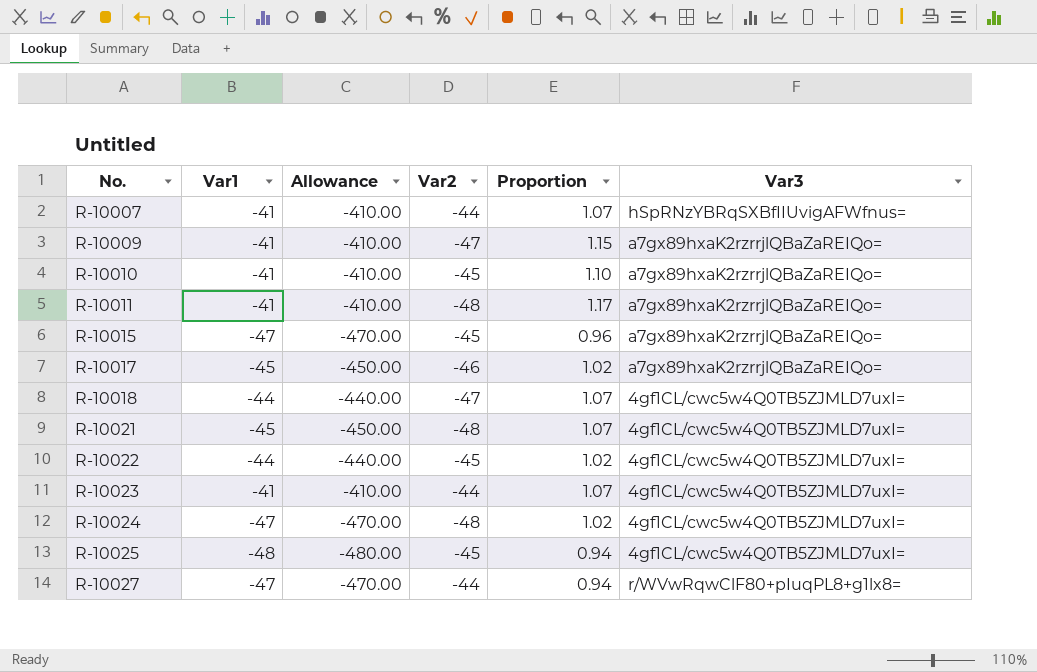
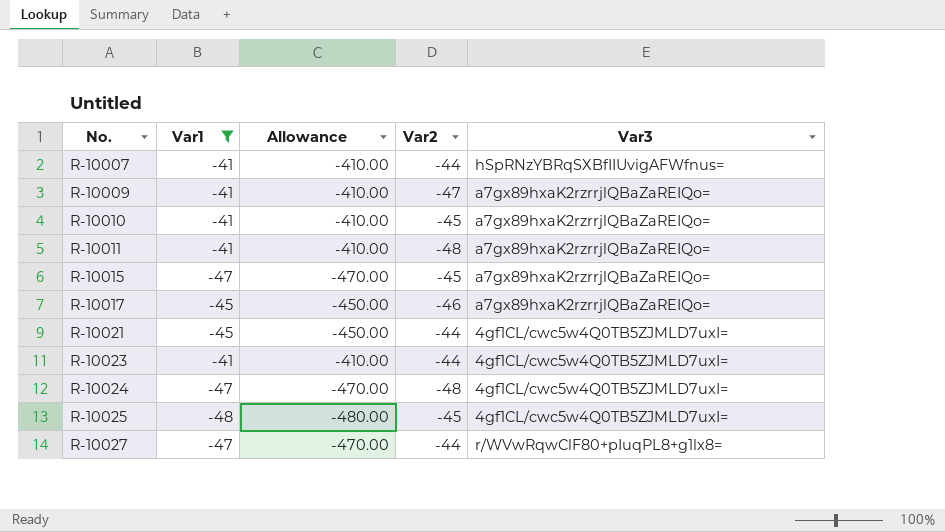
filter: none -> Var1 != -44
column Proportion | formula: [Var2] / [Var1] -> none
R-10021 | Var2: -48 -> -44

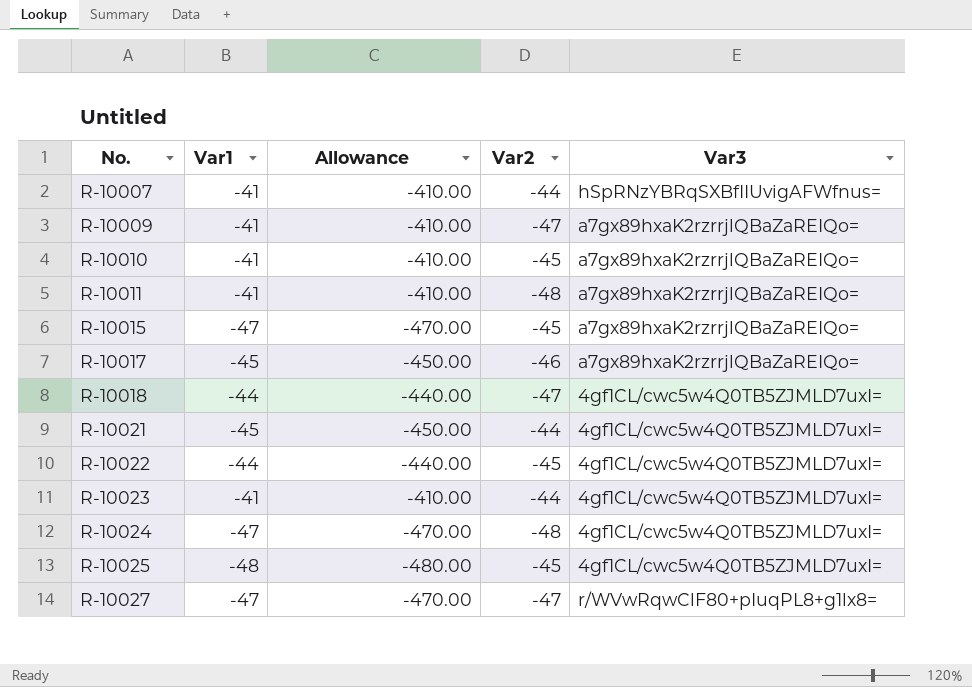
filter: Var1 != -44 -> none
R-10027 | Var2: -44 -> -47

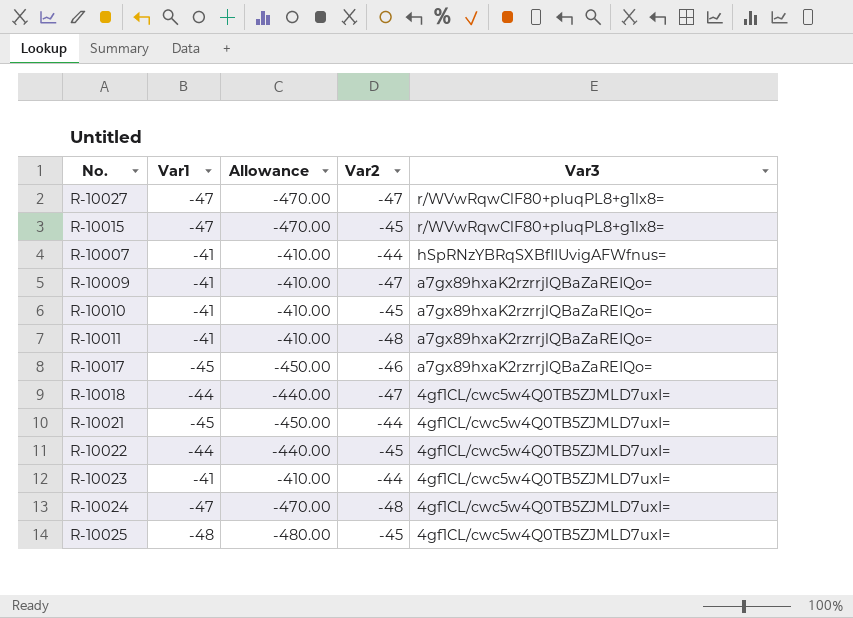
row order: No. ascending -> Var3 descending
R-10015 | Var3: a7gx89hxaK2rzrrjlQBaZaREIQo= -> r/WVwRqwClF80+pIuqPL8+g1lx8=

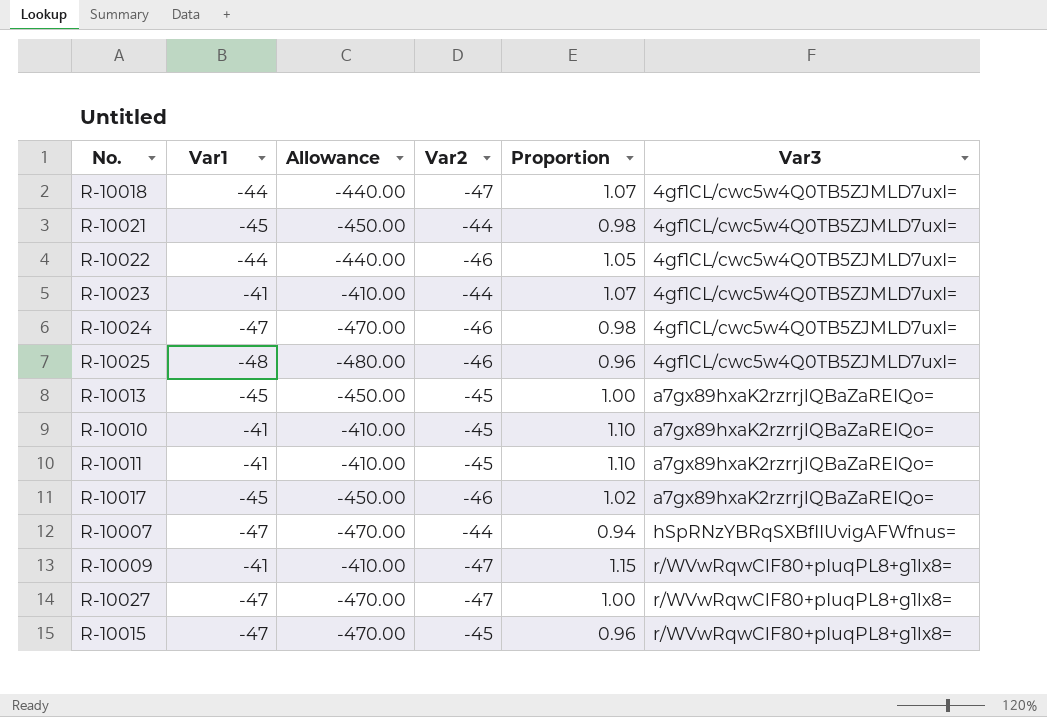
row order: Var3 descending -> Var3 ascending
column Proportion | formula: none -> [Var2] / [Var1]
R-10022 | Var2: -45 -> -46
R-10024 | Var2: -48 -> -46
R-10025 | Var2: -45 -> -46
row R-10013: none -> -45 | -450.00 | -45 | 1.00 | a7gx89hxaK2rzrrjlQBaZaREIQo=
R-10011 | Var2: -48 -> -45
R-10007 | Var1: -41 -> -47
R-10007 | Allowance: -410.00 -> -470.00
R-10009 | Var3: a7gx89hxaK2rzrrjlQBaZaREIQo= -> r/WVwRqwClF80+pIuqPL8+g1lx8=

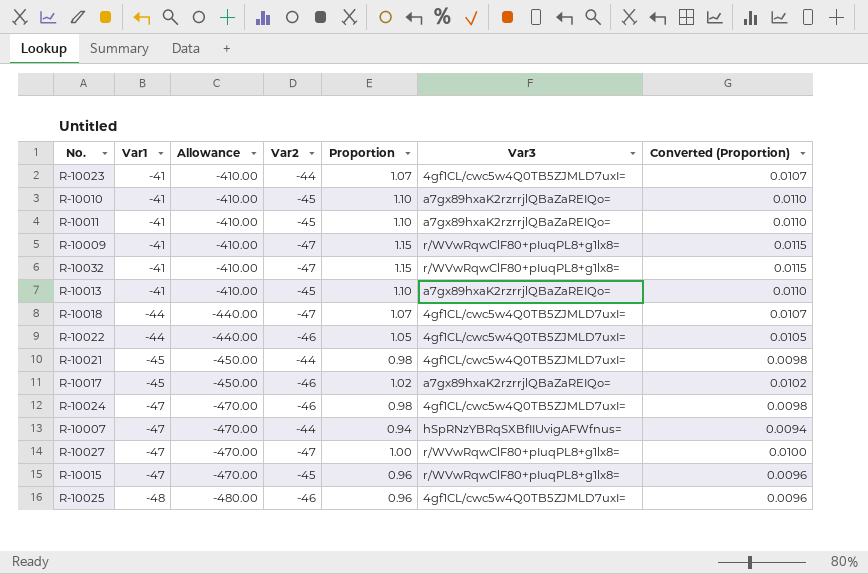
row order: Var3 ascending -> Var1 descending
column Converted (Proportion) | formula: none -> [Proportion] * 0.01
row R-10032: none -> -41 | -410.00 | -47 | 1.15 | r/WVwRqwClF80+pIuqPL8+g1lx8= | 0.0115
R-10013 | Var1: -45 -> -41
R-10013 | Allowance: -450.00 -> -410.00
R-10013 | Proportion: 1.00 -> 1.10

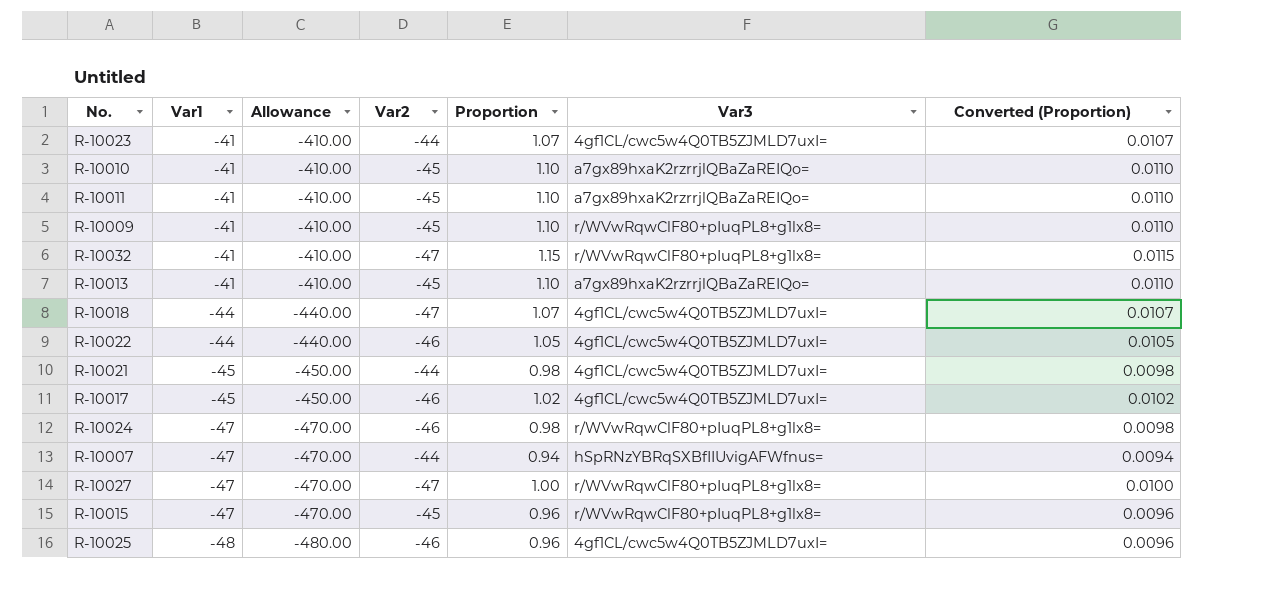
R-10009 | Var2: -47 -> -45
R-10009 | Proportion: 1.15 -> 1.10
R-10009 | Converted (Proportion): 0.0115 -> 0.0110
R-10017 | Var3: a7gx89hxaK2rzrrjlQBaZaREIQo= -> 4gf1CL/cwc5w4Q0TB5ZJMLD7uxI=
R-10024 | Var3: 4gf1CL/cwc5w4Q0TB5ZJMLD7uxI= -> r/WVwRqwClF80+pIuqPL8+g1lx8=

